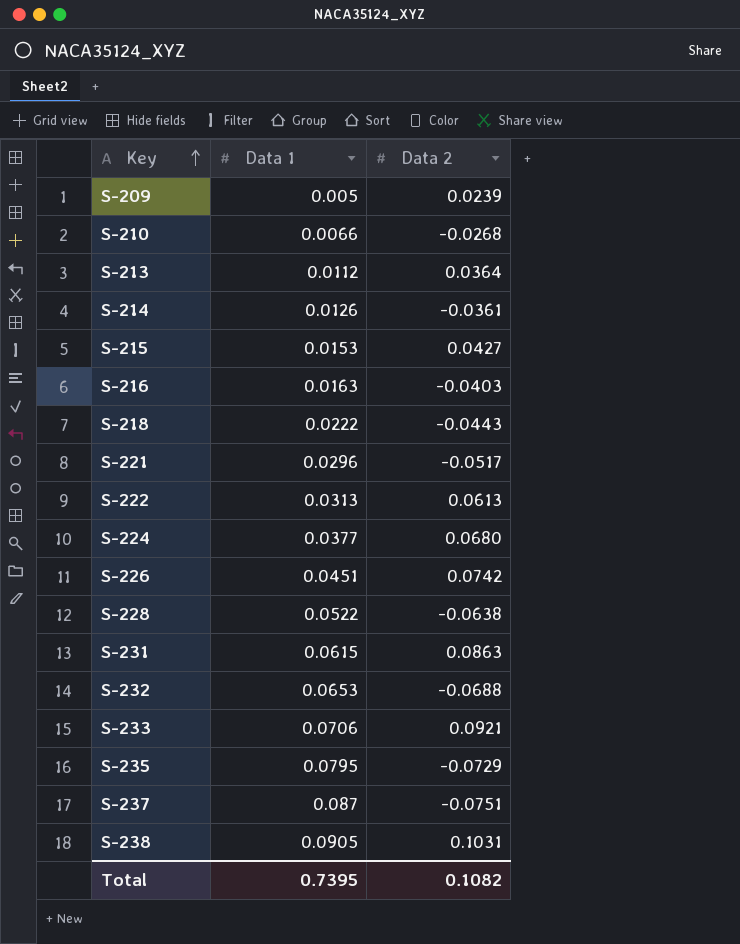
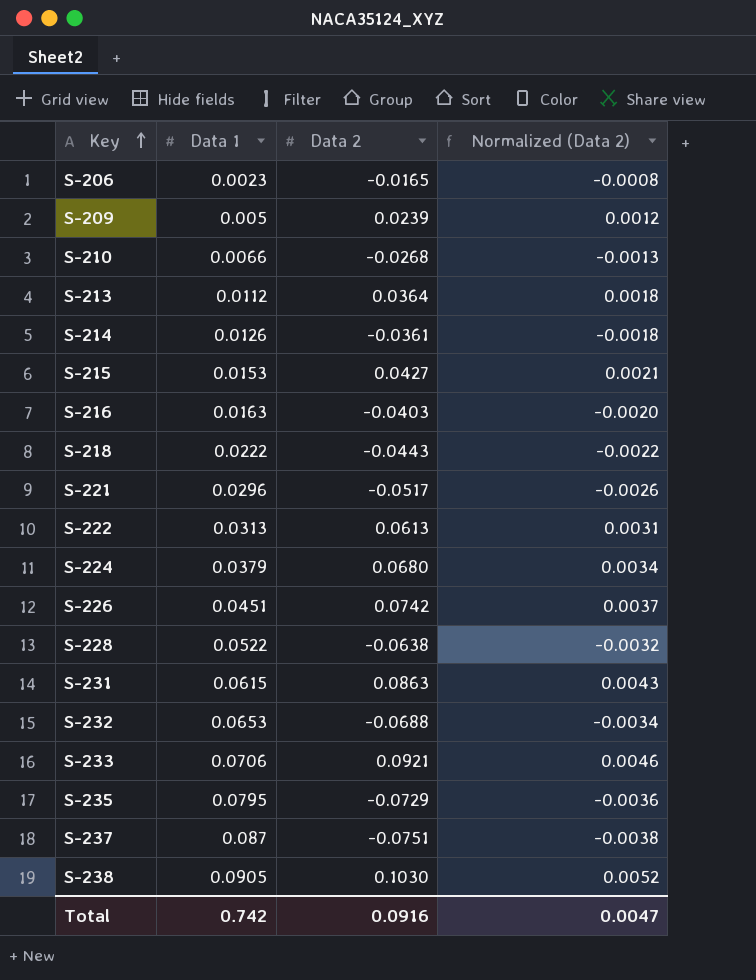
column Normalized (Data 2) | formula: none -> [Data 2] * 0.05
row S-206: none -> 0.0023 | -0.0165 | -0.0008
S-224 | Data 1: 0.0377 -> 0.0379
S-238 | Data 2: 0.1031 -> 0.1030
Total | Data 1: 0.7395 -> 0.742
Total | Data 2: 0.1082 -> 0.0916

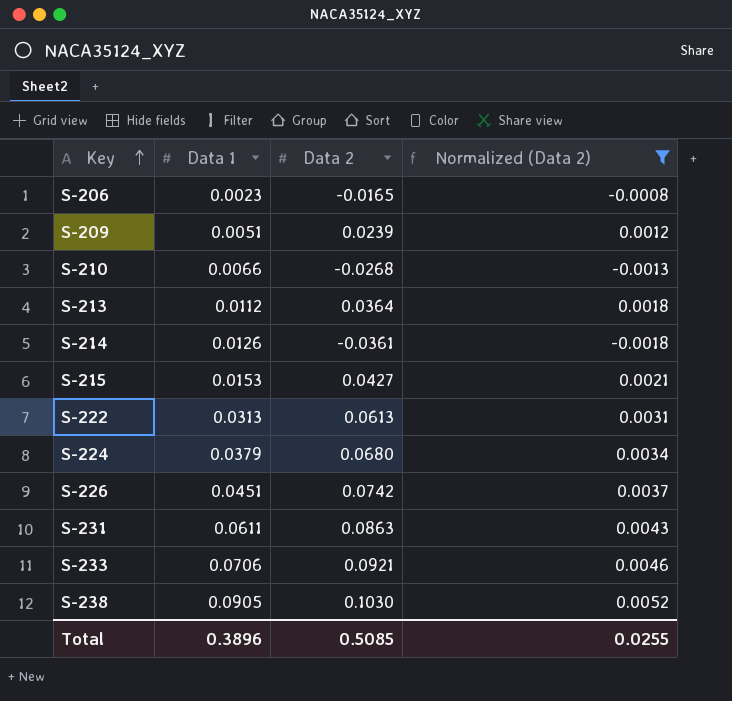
filter: none -> Normalized (Data 2) >= -0.0018
S-209 | Data 1: 0.005 -> 0.0051
S-231 | Data 1: 0.0615 -> 0.0611
Total | Data 1: 0.742 -> 0.3896
Total | Data 2: 0.0916 -> 0.5085
Total | Normalized (Data 2): 0.0047 -> 0.0255

